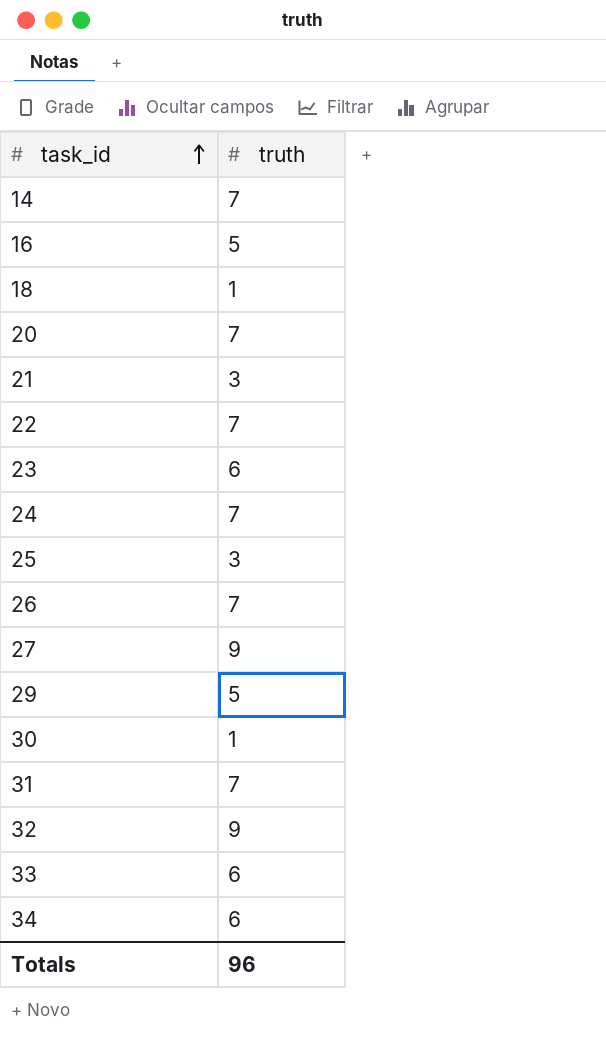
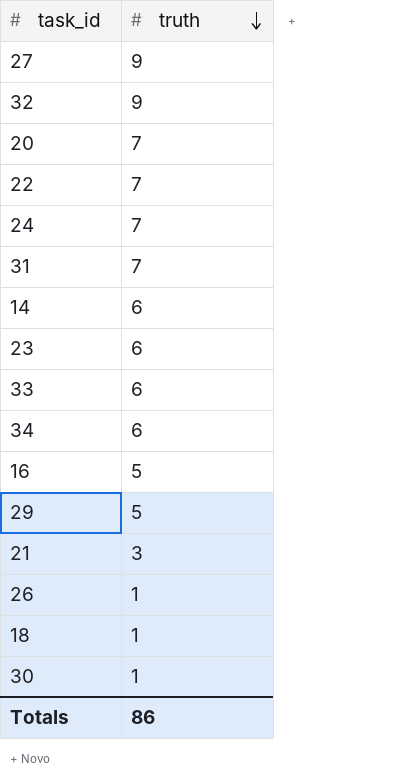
row order: task_id ascending -> truth descending
row 25: 3 -> none
14 | truth: 7 -> 6
26 | truth: 7 -> 1
Totals | truth: 96 -> 86

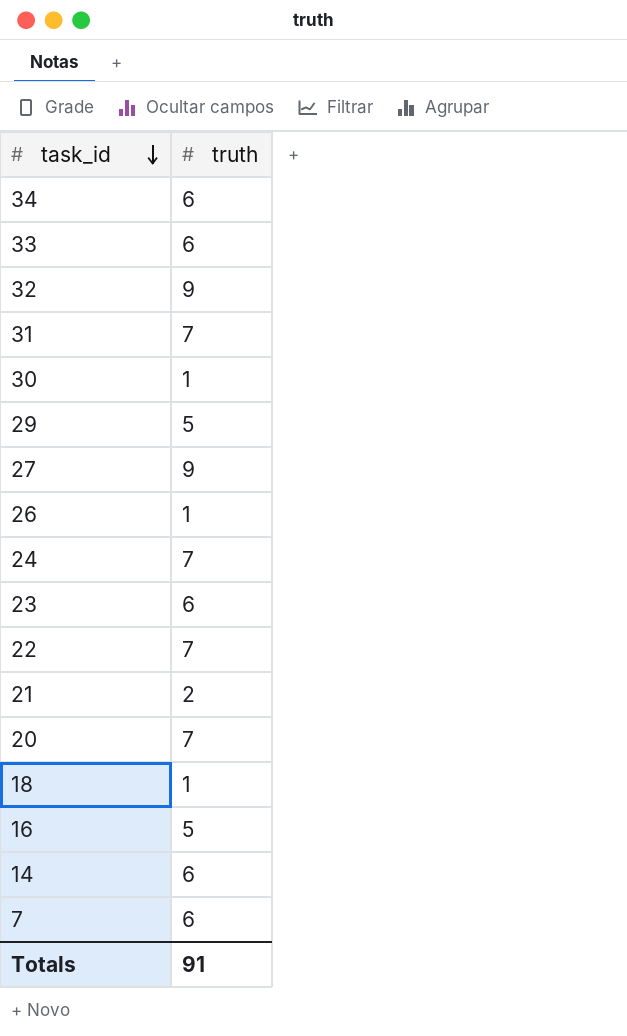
row order: truth descending -> task_id descending
21 | truth: 3 -> 2
row 7: none -> 6
Totals | truth: 86 -> 91

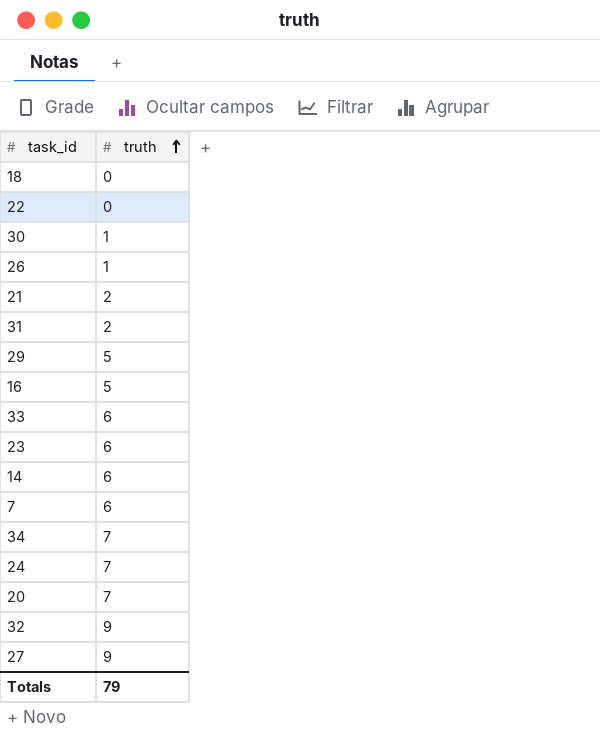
row order: task_id descending -> truth ascending
18 | truth: 1 -> 0
22 | truth: 7 -> 0
31 | truth: 7 -> 2
34 | truth: 6 -> 7
Totals | truth: 91 -> 79

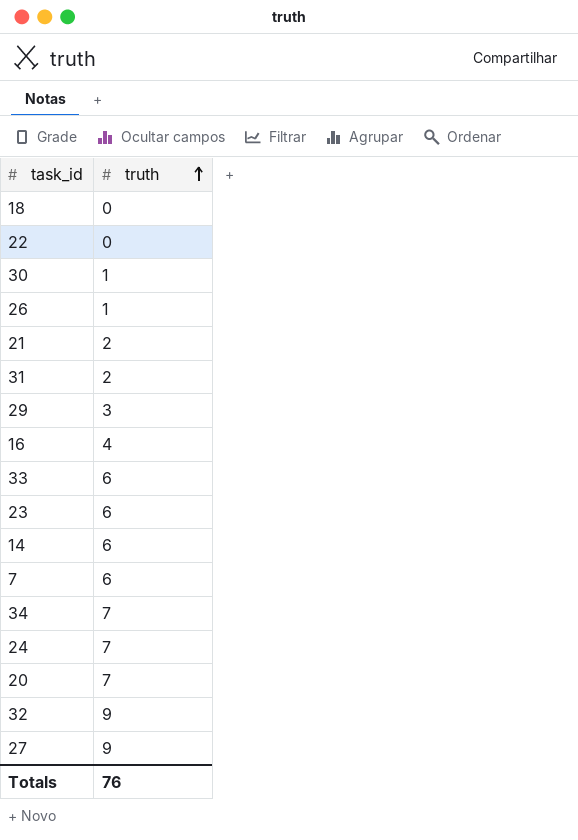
29 | truth: 5 -> 3
16 | truth: 5 -> 4
Totals | truth: 79 -> 76

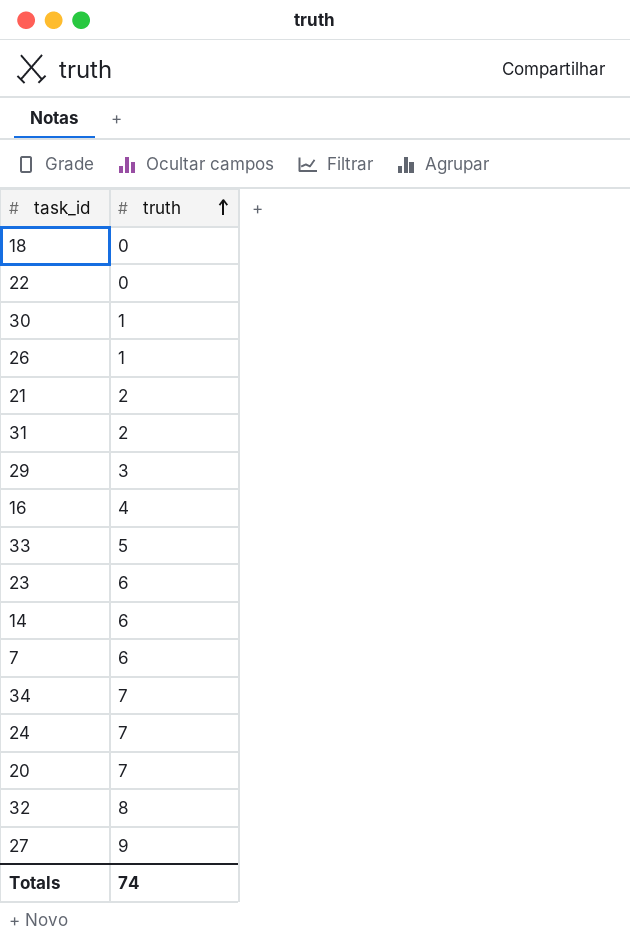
33 | truth: 6 -> 5
32 | truth: 9 -> 8
Totals | truth: 76 -> 74

